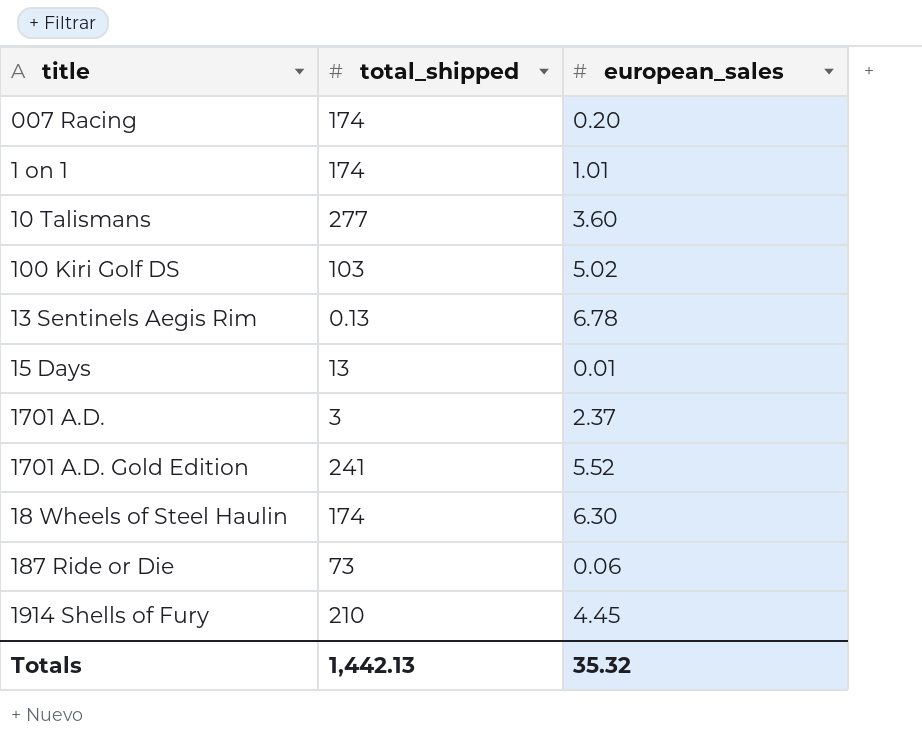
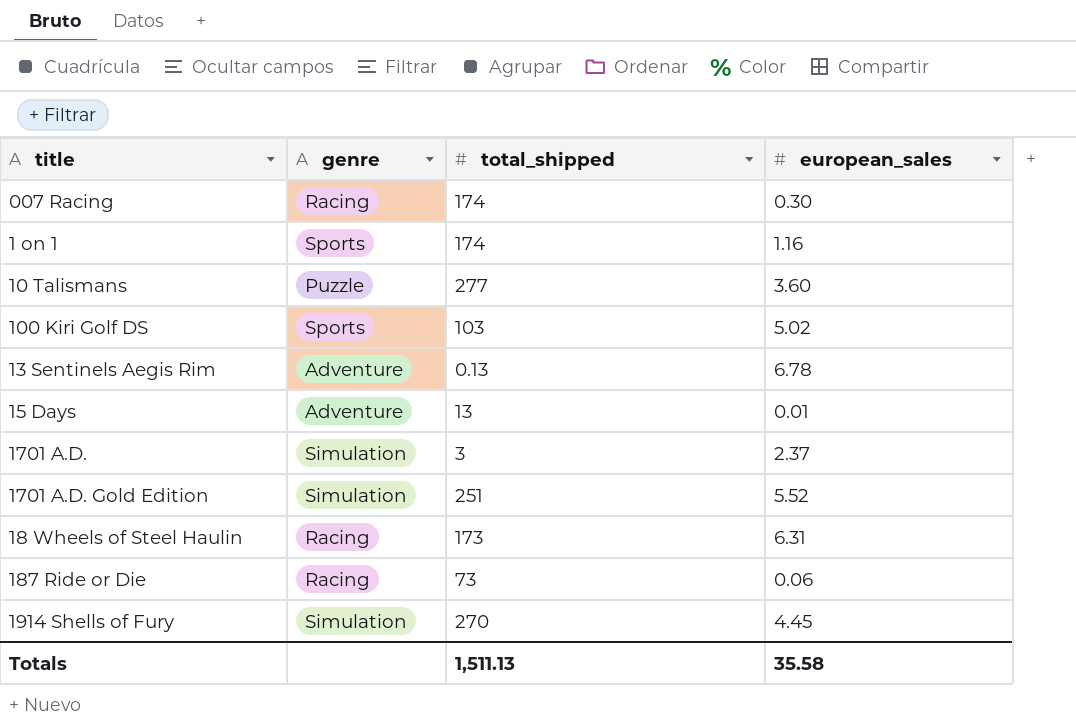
column genre | position: none -> 2
007 Racing | european_sales: 0.20 -> 0.30
1 on 1 | european_sales: 1.01 -> 1.16
1701 A.D. Gold Edition | total_shipped: 241 -> 251
18 Wheels of Steel Haulin | total_shipped: 174 -> 173
18 Wheels of Steel Haulin | european_sales: 6.30 -> 6.31
1914 Shells of Fury | total_shipped: 210 -> 270
Totals | total_shipped: 1,442.13 -> 1,511.13
Totals | european_sales: 35.32 -> 35.58

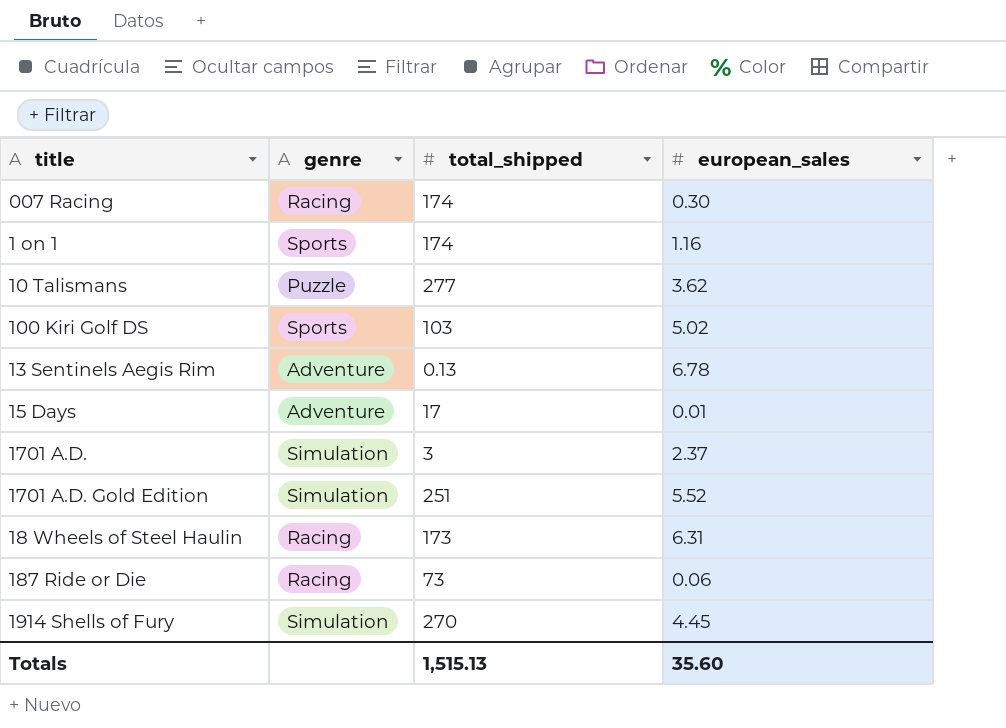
10 Talismans | european_sales: 3.60 -> 3.62
15 Days | total_shipped: 13 -> 17
Totals | total_shipped: 1,511.13 -> 1,515.13
Totals | european_sales: 35.58 -> 35.60

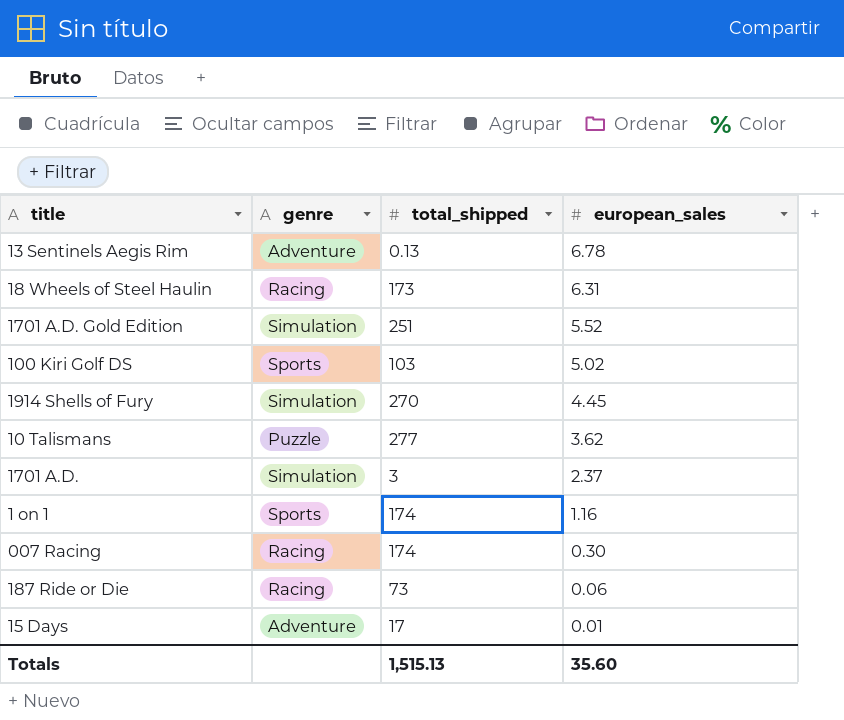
row order: none -> european_sales descending

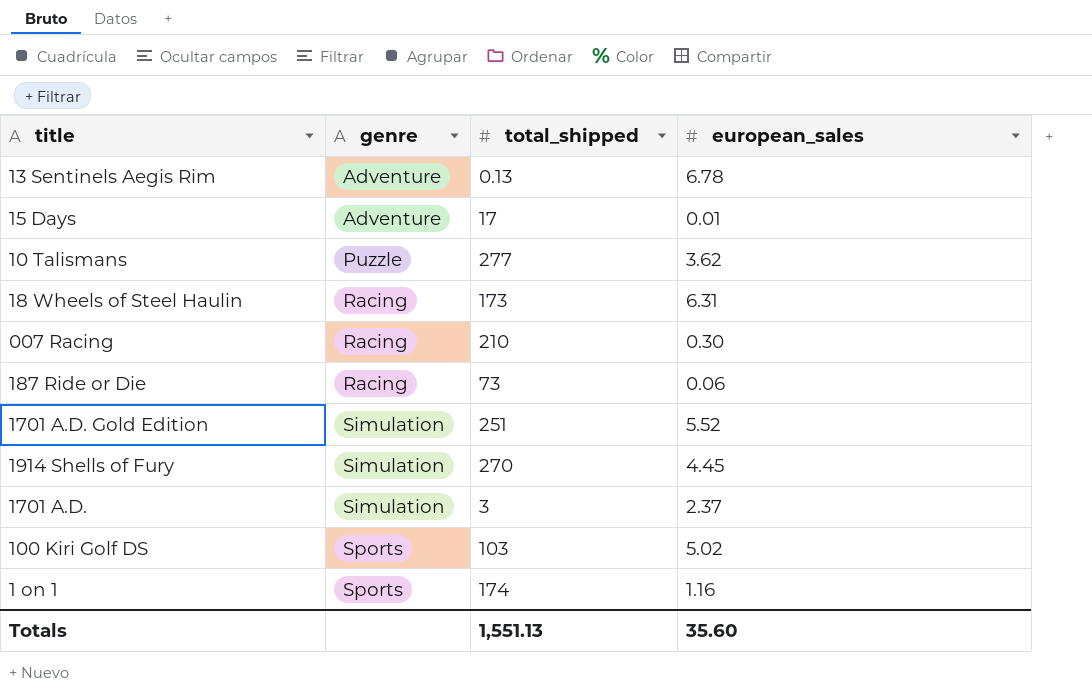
row order: european_sales descending -> genre ascending
007 Racing | total_shipped: 174 -> 210
Totals | total_shipped: 1,515.13 -> 1,551.13

